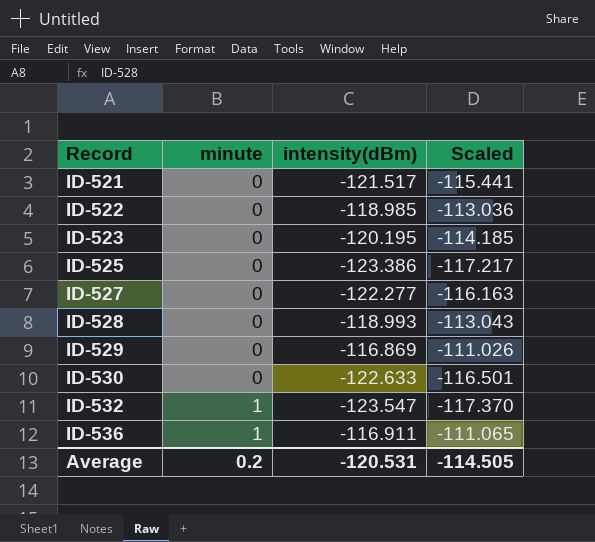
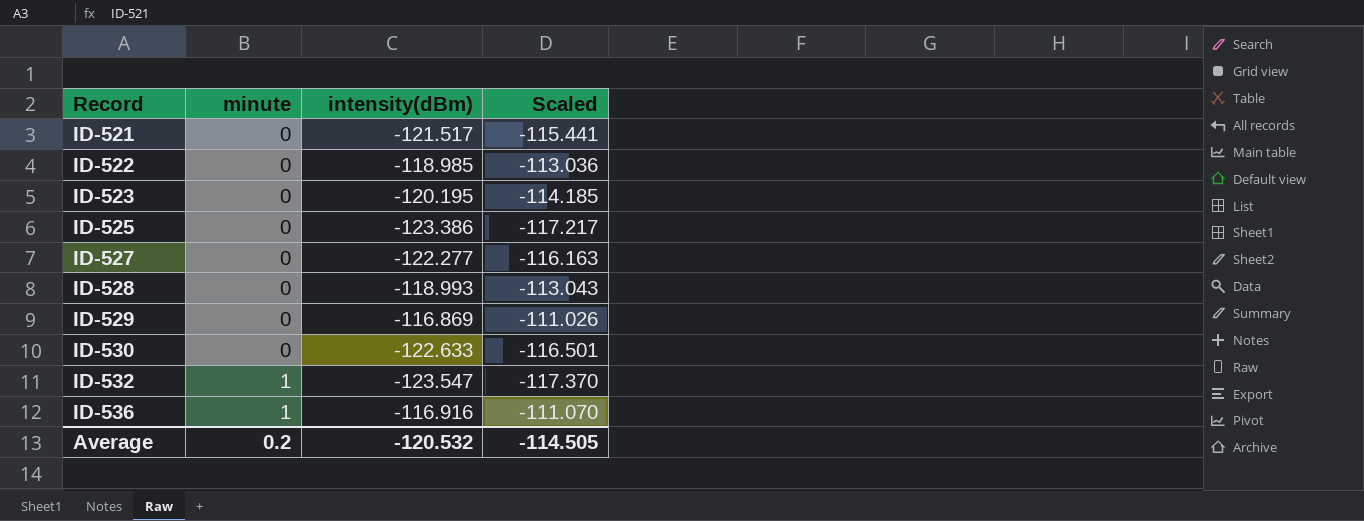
ID-536 | intensity(dBm): -116.911 -> -116.916
ID-536 | Scaled: -111.065 -> -111.070
Average | intensity(dBm): -120.531 -> -120.532

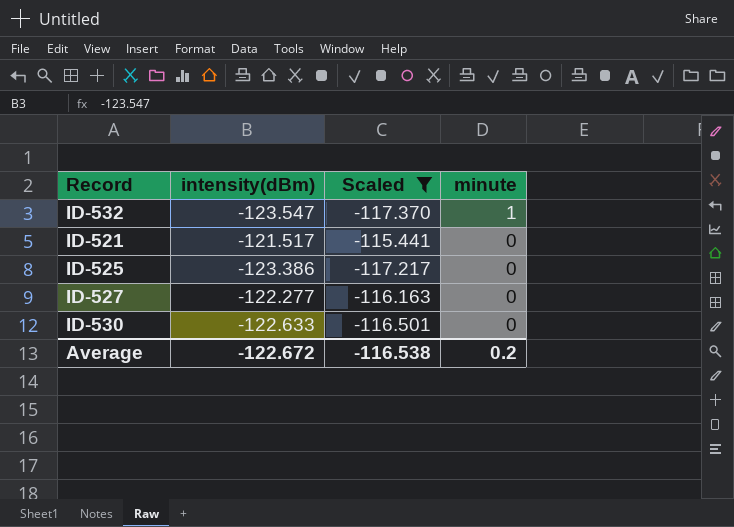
filter: none -> Scaled <= -115.441
row order: Record ascending -> minute descending
column minute | position: 2 -> 4
Average | intensity(dBm): -120.532 -> -122.672
Average | Scaled: -114.505 -> -116.538

